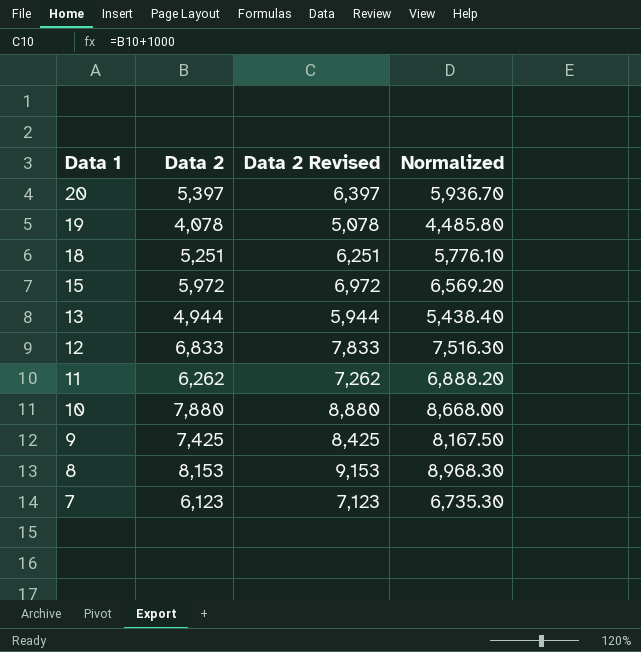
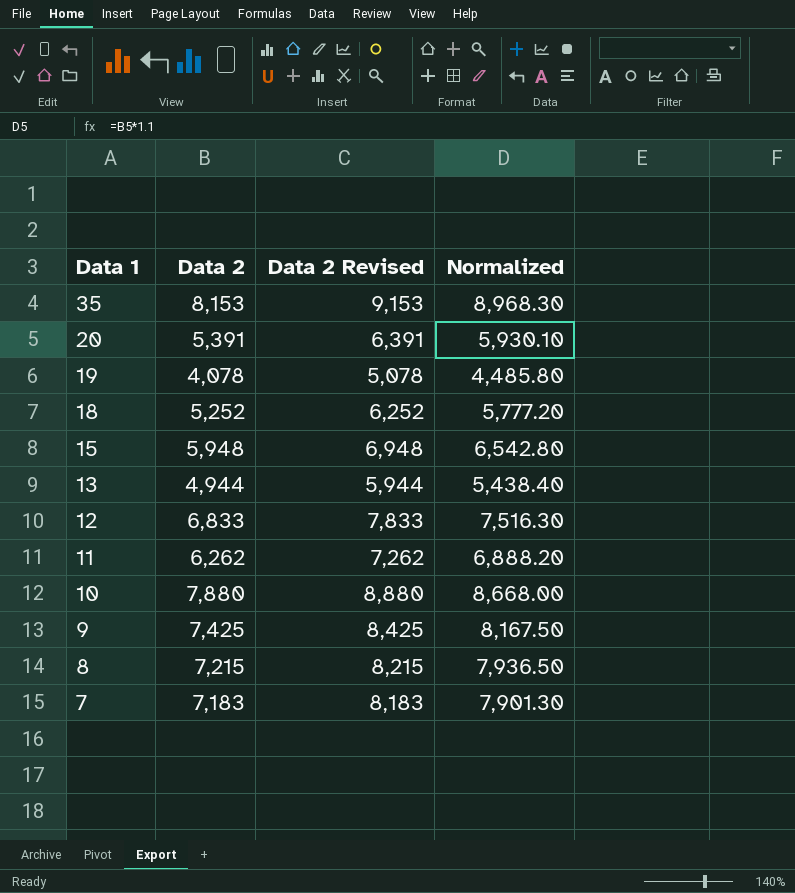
row 35: none -> 8,153 | 9,153 | 8,968.30
20 | Data 2: 5,397 -> 5,391
20 | Data 2 Revised: 6,397 -> 6,391
20 | Normalized: 5,936.70 -> 5,930.10
18 | Data 2: 5,251 -> 5,252
18 | Data 2 Revised: 6,251 -> 6,252
18 | Normalized: 5,776.10 -> 5,777.20
15 | Data 2: 5,972 -> 5,948
15 | Data 2 Revised: 6,972 -> 6,948
15 | Normalized: 6,569.20 -> 6,542.80
8 | Data 2: 8,153 -> 7,215
8 | Data 2 Revised: 9,153 -> 8,215
8 | Normalized: 8,968.30 -> 7,936.50
7 | Data 2: 6,123 -> 7,183
7 | Data 2 Revised: 7,123 -> 8,183
7 | Normalized: 6,735.30 -> 7,901.30

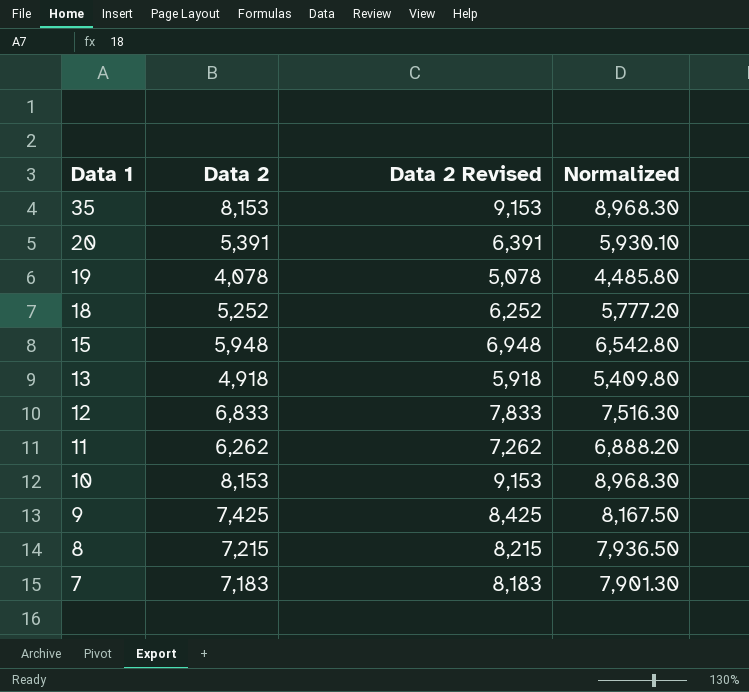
13 | Data 2: 4,944 -> 4,918
13 | Data 2 Revised: 5,944 -> 5,918
13 | Normalized: 5,438.40 -> 5,409.80
10 | Data 2: 7,880 -> 8,153
10 | Data 2 Revised: 8,880 -> 9,153
10 | Normalized: 8,668.00 -> 8,968.30

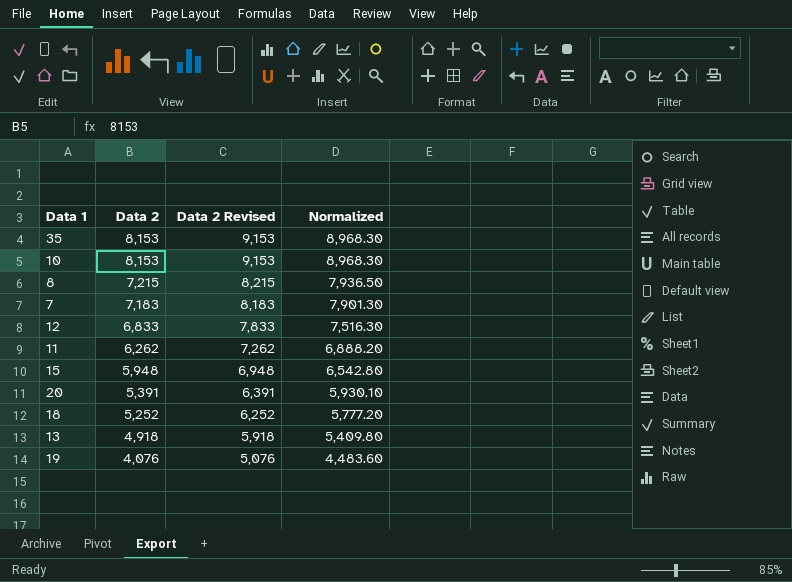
row order: Data 1 descending -> Data 2 descending
row 9: 7,425 | 8,425 | 8,167.50 -> none
19 | Data 2: 4,078 -> 4,076
19 | Data 2 Revised: 5,078 -> 5,076
19 | Normalized: 4,485.80 -> 4,483.60

